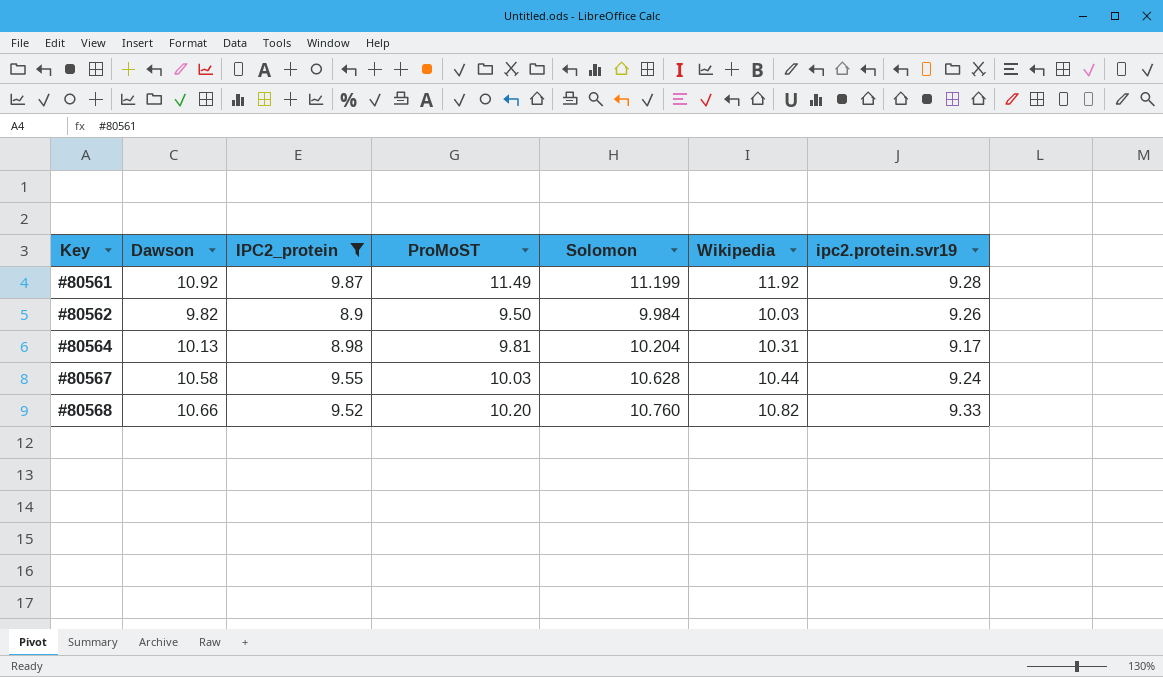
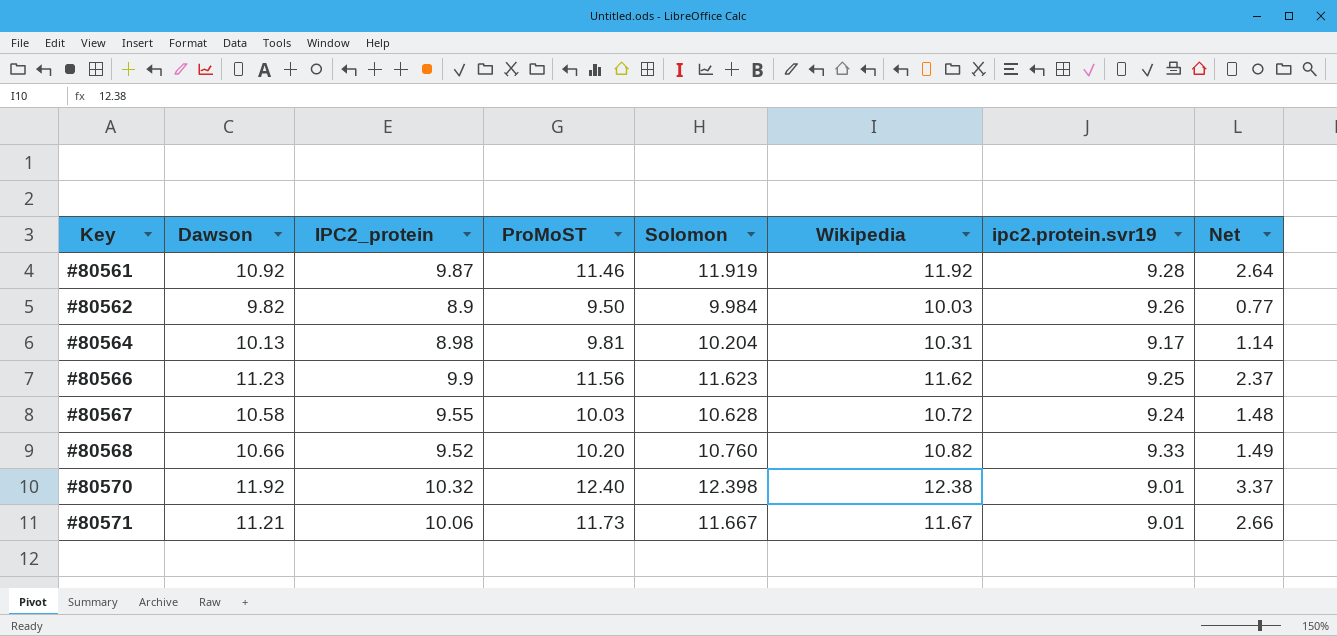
filter: IPC2_protein <= 9.87 -> none
column Net | formula: none -> [Wikipedia] - [ipc2.protein.svr19]
#80561 | ProMoST: 11.49 -> 11.46
#80561 | Solomon: 11.199 -> 11.919
#80567 | Wikipedia: 10.44 -> 10.72

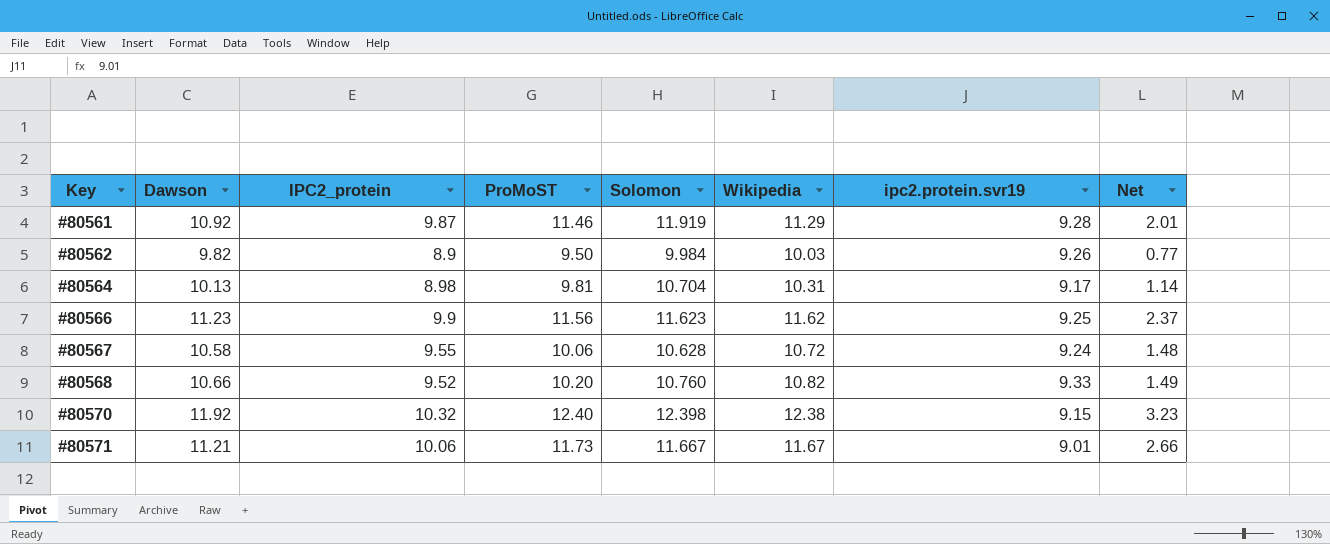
#80561 | Wikipedia: 11.92 -> 11.29
#80561 | Net: 2.64 -> 2.01
#80564 | Solomon: 10.204 -> 10.704
#80567 | ProMoST: 10.03 -> 10.06
#80570 | ipc2.protein.svr19: 9.01 -> 9.15
#80570 | Net: 3.37 -> 3.23

